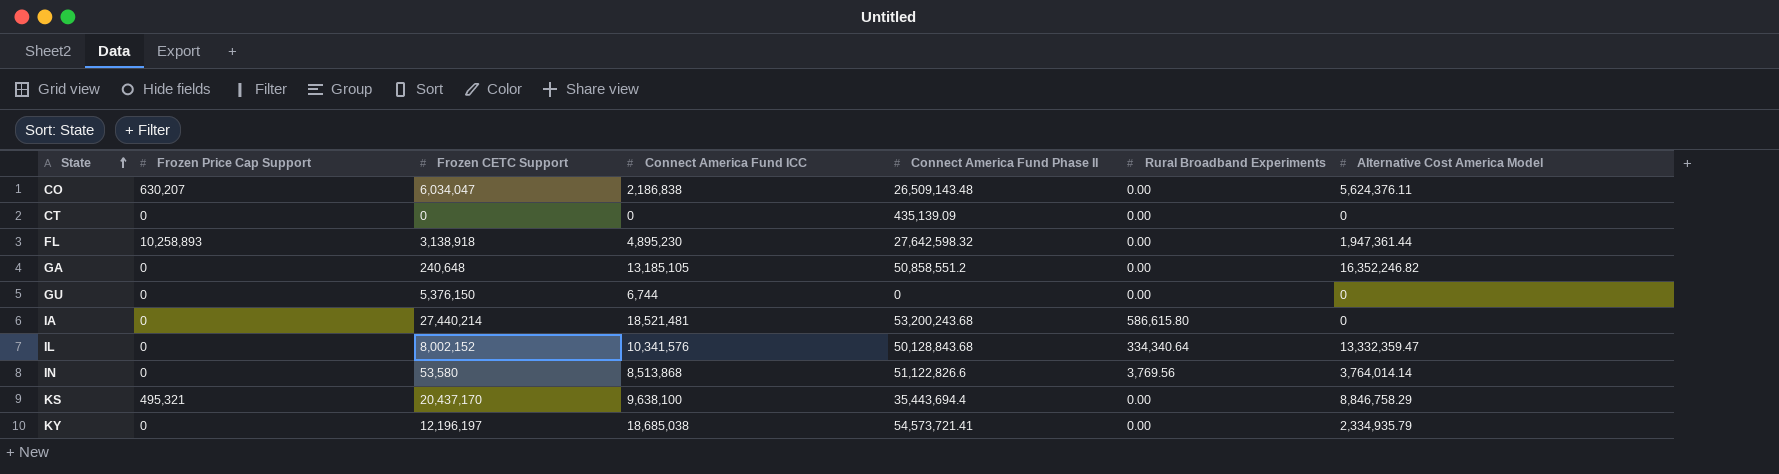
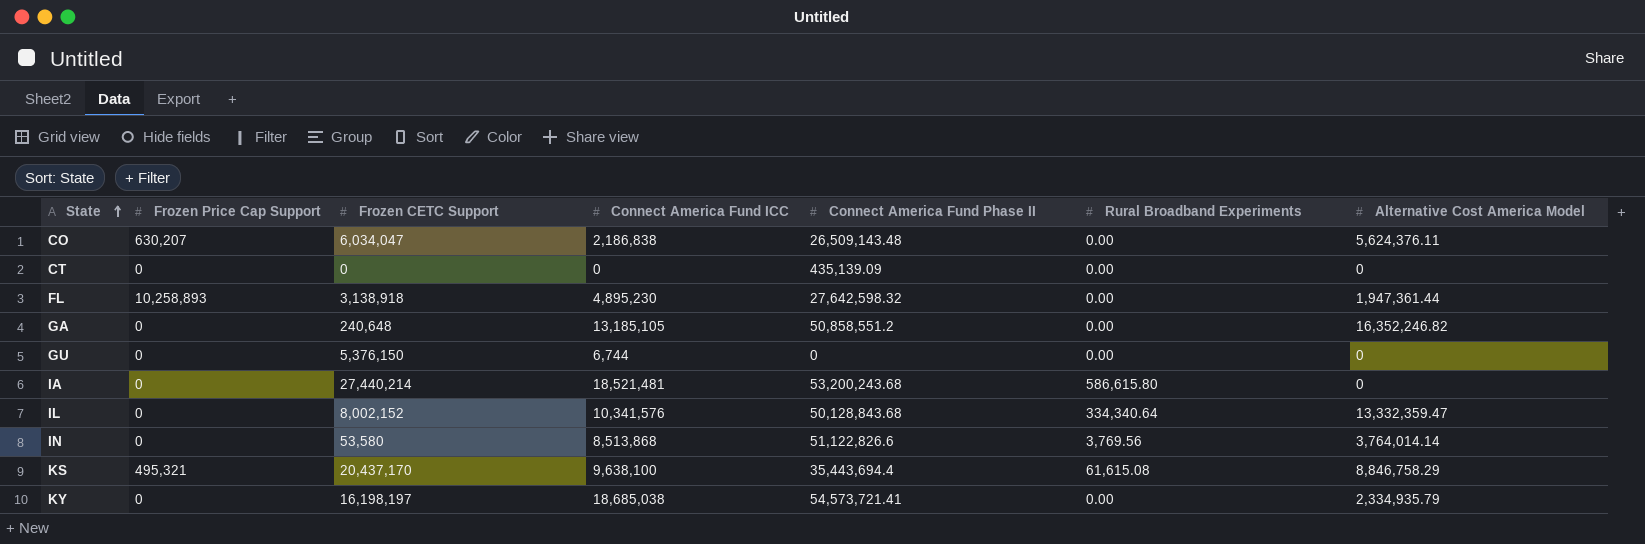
KS | Rural Broadband Experiments: 0.00 -> 61,615.08
KY | Frozen CETC Support: 12,196,197 -> 16,198,197

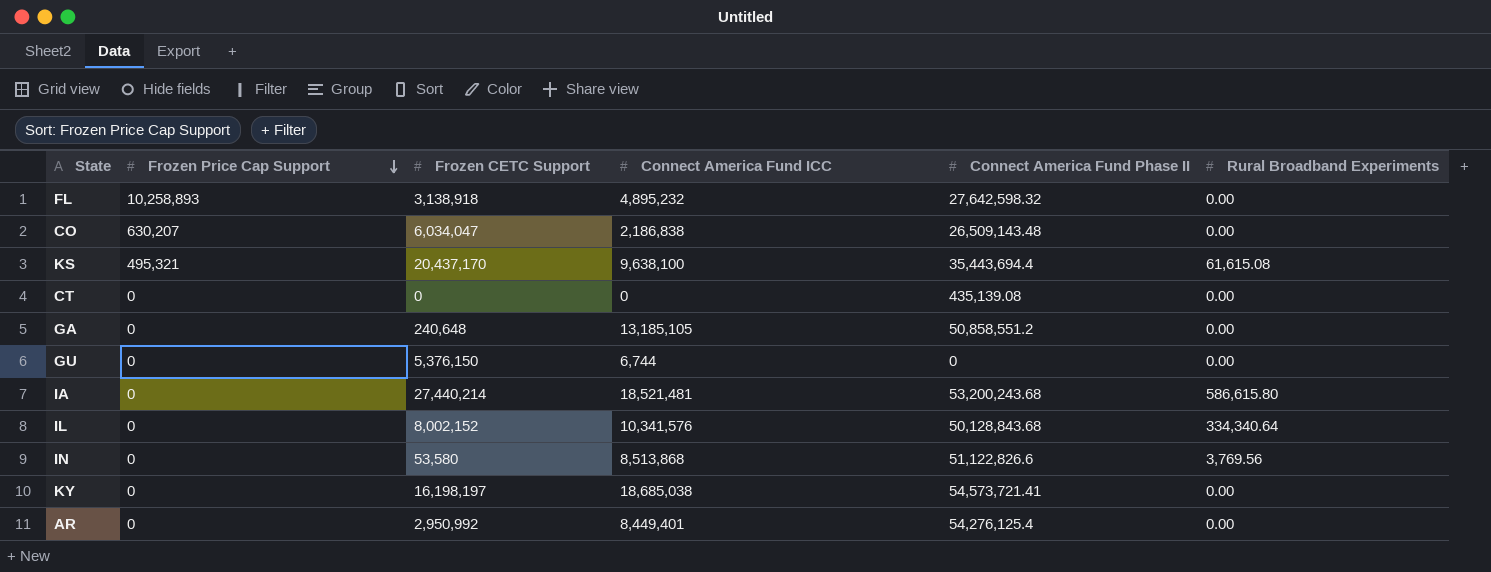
row order: State ascending -> Frozen Price Cap Support descending
column Alternative Cost America Model | position: 7 -> none
FL | Connect America Fund ICC: 4,895,230 -> 4,895,232
CT | Connect America Fund Phase II: 435,139.09 -> 435,139.08
row AR: none -> 0 | 2,950,992 | 8,449,401 | 54,276,125.4 | 0.00

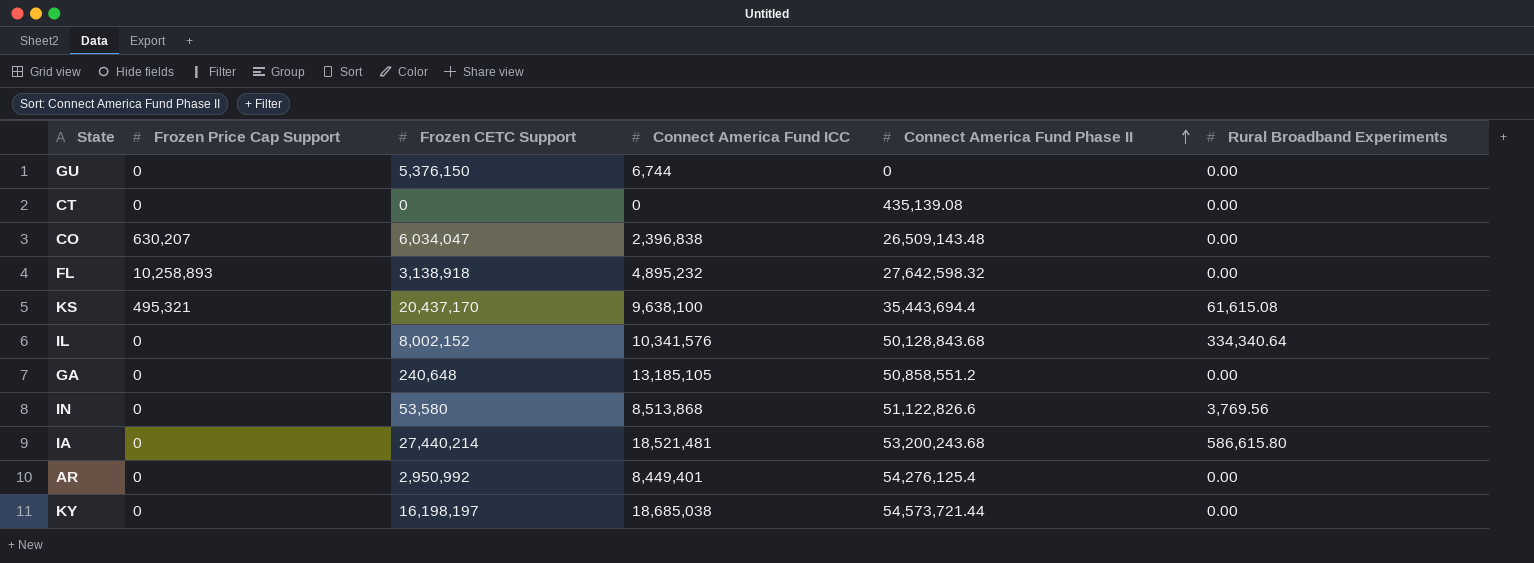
row order: Frozen Price Cap Support descending -> Connect America Fund Phase II ascending
CO | Connect America Fund ICC: 2,186,838 -> 2,396,838
KY | Connect America Fund Phase II: 54,573,721.41 -> 54,573,721.44

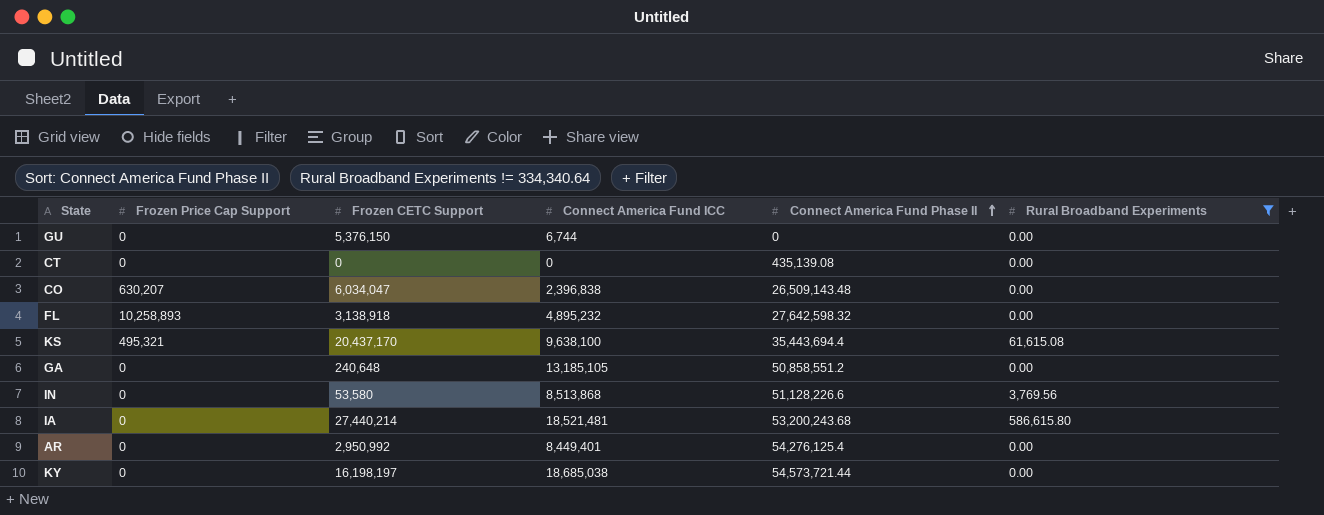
filter: none -> Rural Broadband Experiments != 334,340.64
IN | Connect America Fund Phase II: 51,122,826.6 -> 51,128,226.6

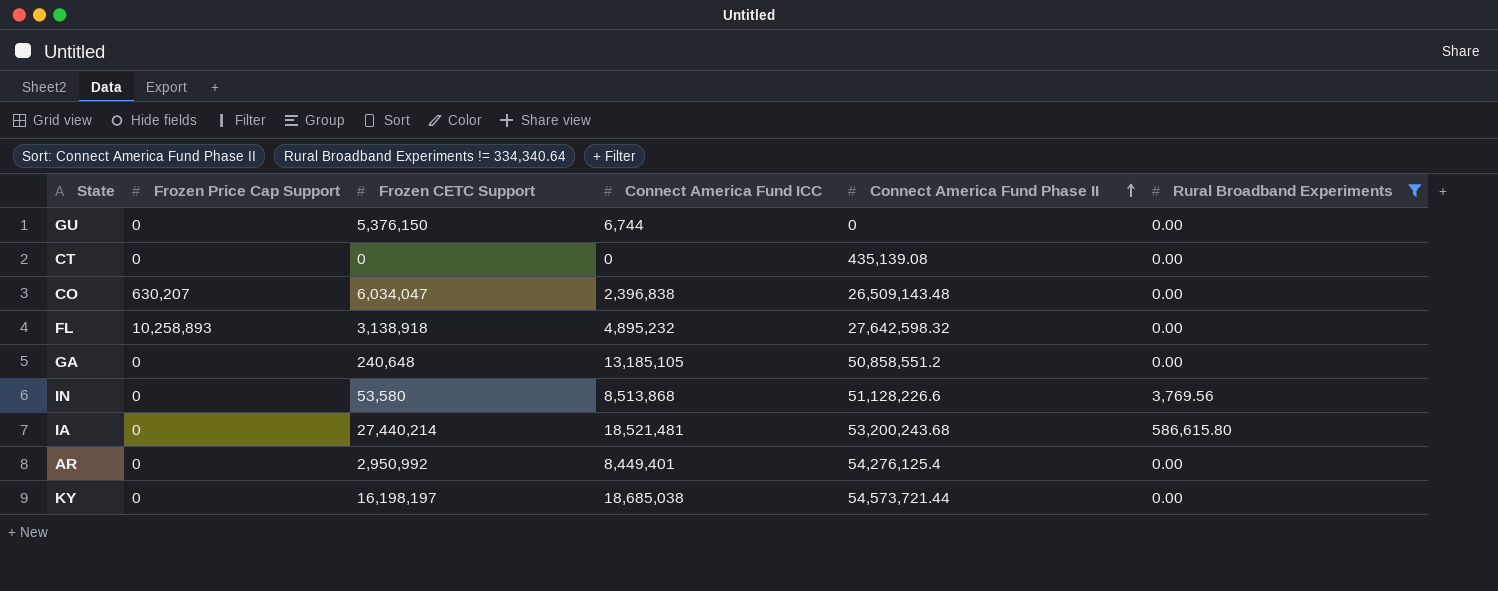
row KS: 495,321 | 20,437,170 | 9,638,100 | 35,443,694.4 | 61,615.08 -> none

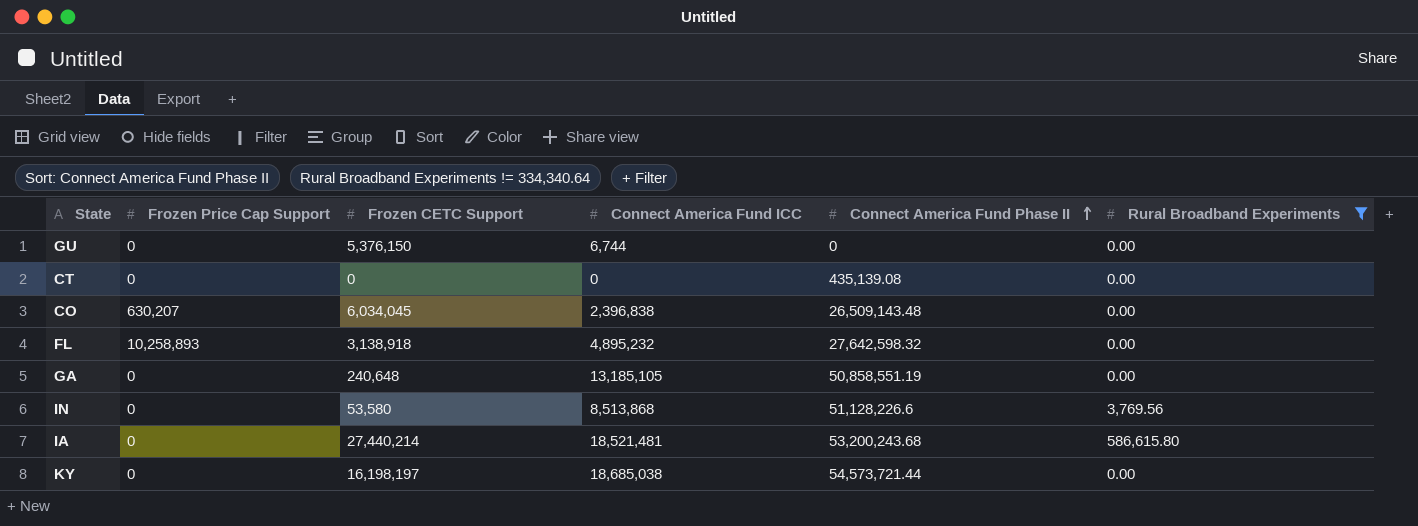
row AR: 0 | 2,950,992 | 8,449,401 | 54,276,125.4 | 0.00 -> none
CO | Frozen CETC Support: 6,034,047 -> 6,034,045
GA | Connect America Fund Phase II: 50,858,551.2 -> 50,858,551.19

